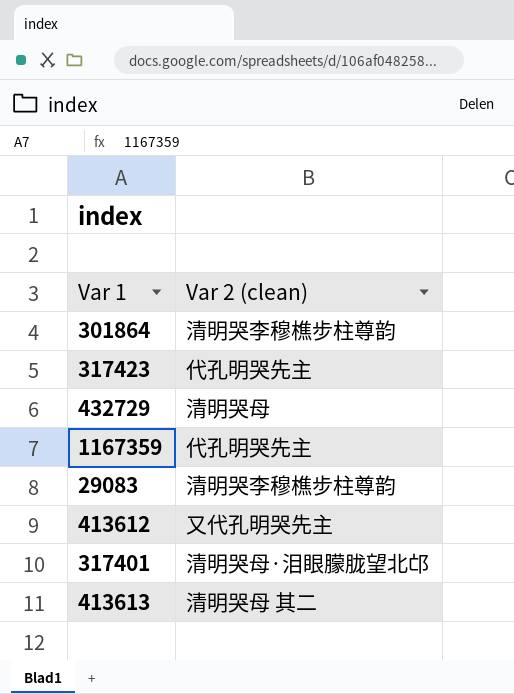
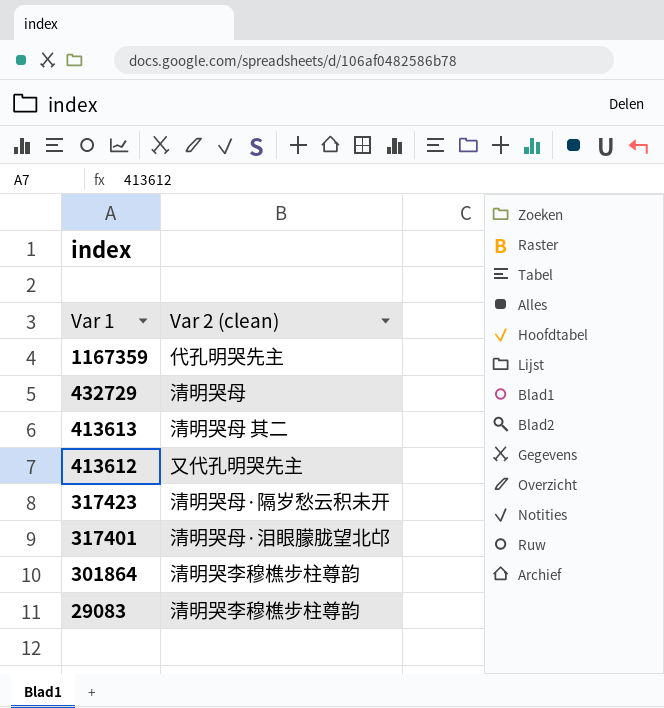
row order: none -> Var 1 descending
317423 | Var 2 (clean): 代孔明哭先主 -> 清明哭母·隔岁愁云积未开

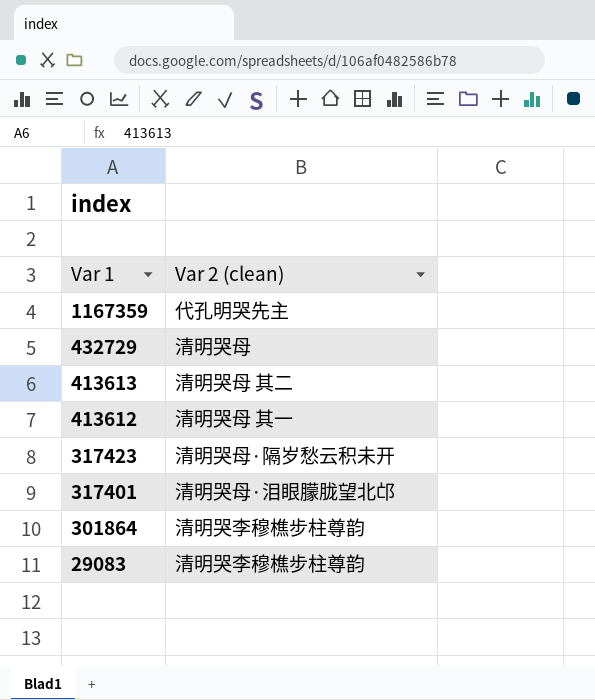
413612 | Var 2 (clean): 又代孔明哭先主 -> 清明哭母 其一

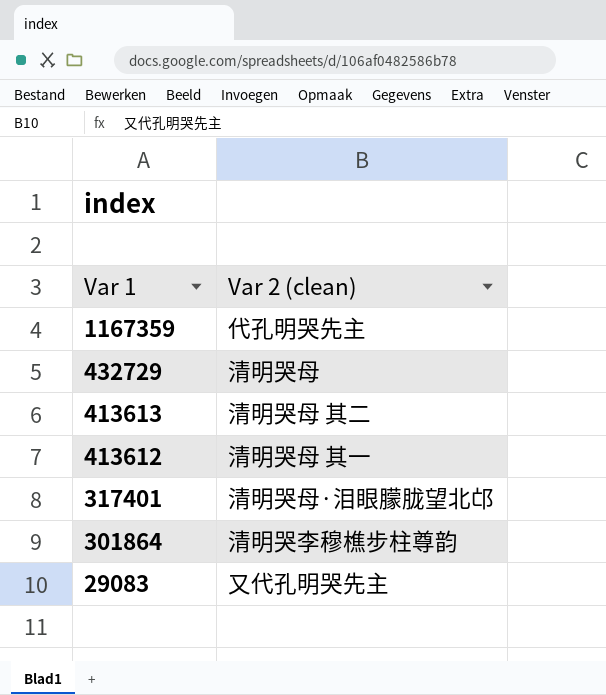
row 317423: 清明哭母·隔岁愁云积未开 -> none
29083 | Var 2 (clean): 清明哭李穆樵步柱尊韵 -> 又代孔明哭先主

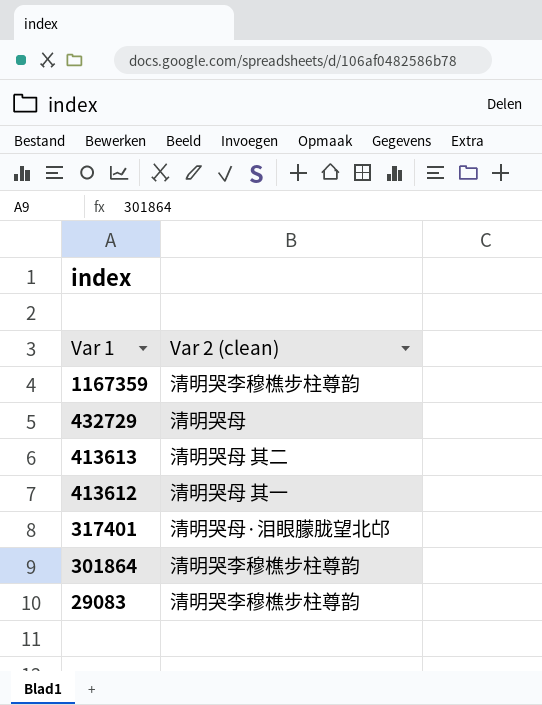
1167359 | Var 2 (clean): 代孔明哭先主 -> 清明哭李穆樵步柱尊韵
29083 | Var 2 (clean): 又代孔明哭先主 -> 清明哭李穆樵步柱尊韵

